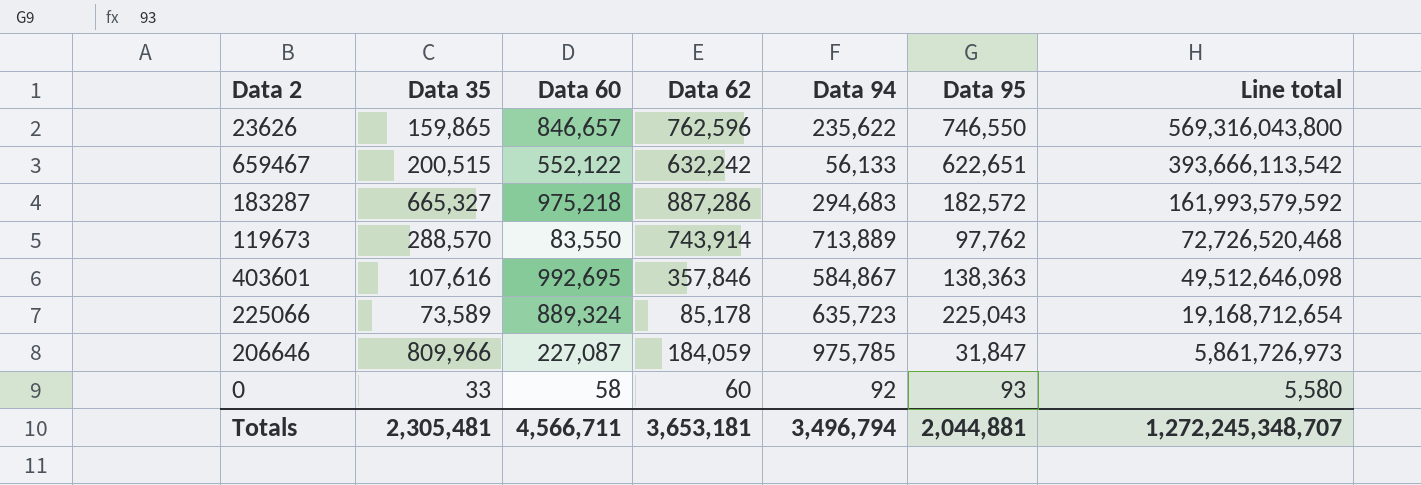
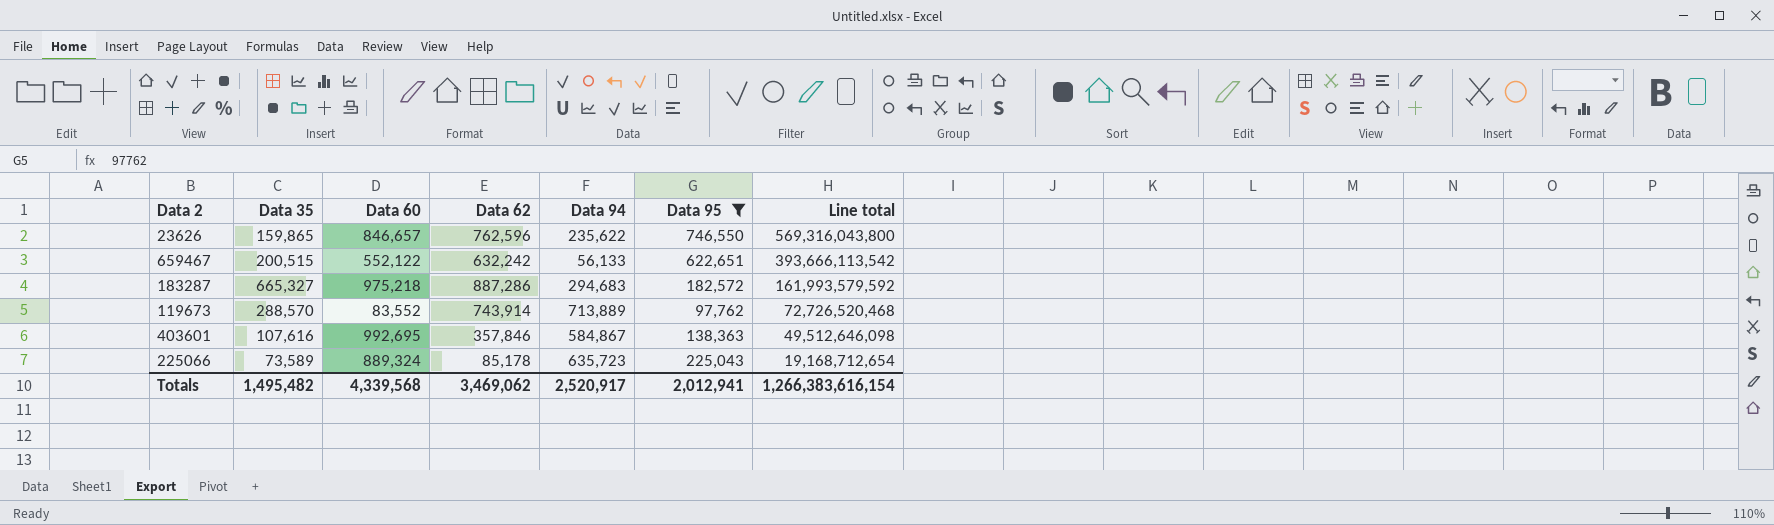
filter: none -> Data 95 >= 97,762
119673 | Data 60: 83,550 -> 83,552
Totals | Data 35: 2,305,481 -> 1,495,482
Totals | Data 60: 4,566,711 -> 4,339,568
Totals | Data 62: 3,653,181 -> 3,469,062
Totals | Data 94: 3,496,794 -> 2,520,917
Totals | Data 95: 2,044,881 -> 2,012,941
Totals | Line total: 1,272,245,348,707 -> 1,266,383,616,154

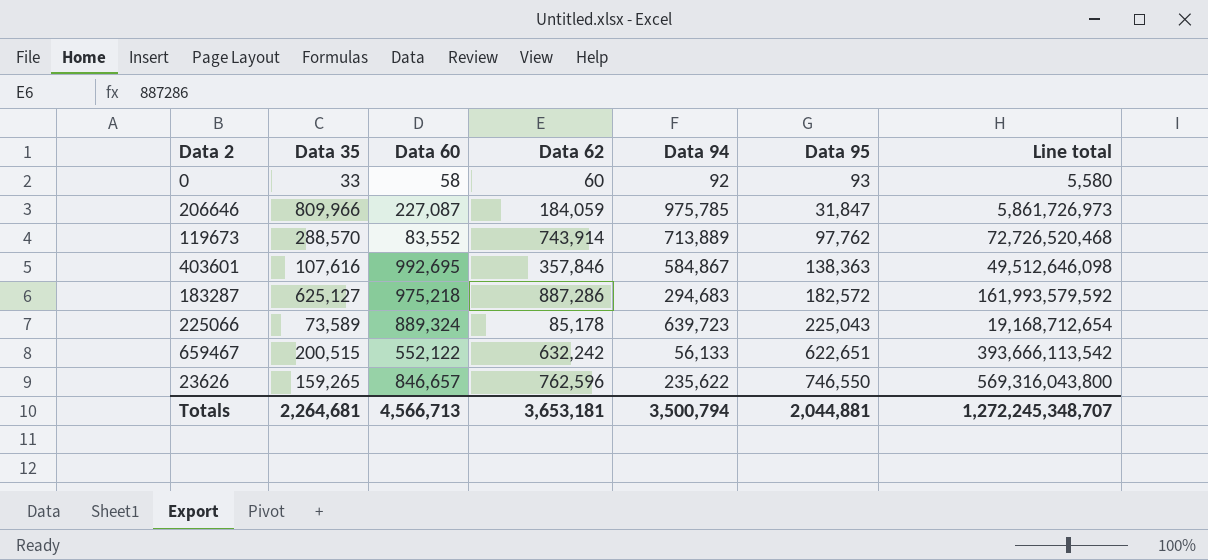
filter: Data 95 >= 97,762 -> none
row order: Line total descending -> Data 95 ascending
183287 | Data 35: 665,327 -> 625,127
225066 | Data 94: 635,723 -> 639,723
23626 | Data 35: 159,865 -> 159,265
Totals | Data 35: 1,495,482 -> 2,264,681
Totals | Data 60: 4,339,568 -> 4,566,713
Totals | Data 62: 3,469,062 -> 3,653,181
Totals | Data 94: 2,520,917 -> 3,500,794
Totals | Data 95: 2,012,941 -> 2,044,881
Totals | Line total: 1,266,383,616,154 -> 1,272,245,348,707

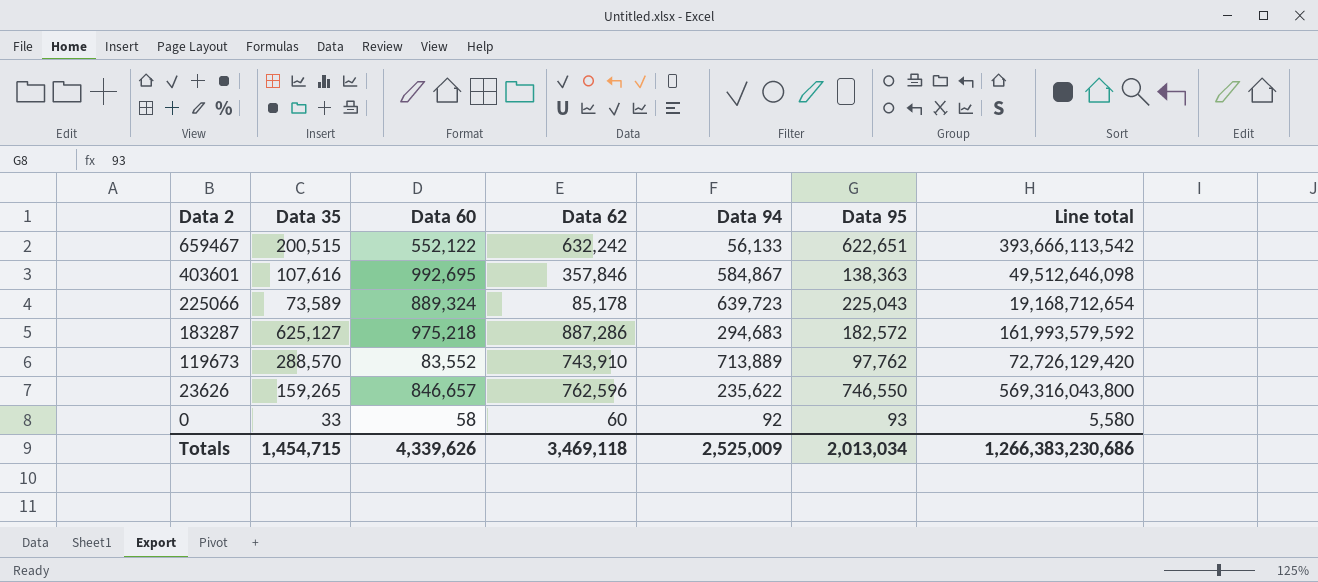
row order: Data 95 ascending -> Data 2 descending
row 206646: 809,966 | 227,087 | 184,059 | 975,785 | 31,847 | 5,861,726,973 -> none
119673 | Data 62: 743,914 -> 743,910
119673 | Line total: 72,726,520,468 -> 72,726,129,420
Totals | Data 35: 2,264,681 -> 1,454,715
Totals | Data 60: 4,566,713 -> 4,339,626
Totals | Data 62: 3,653,181 -> 3,469,118
Totals | Data 94: 3,500,794 -> 2,525,009
Totals | Data 95: 2,044,881 -> 2,013,034
Totals | Line total: 1,272,245,348,707 -> 1,266,383,230,686

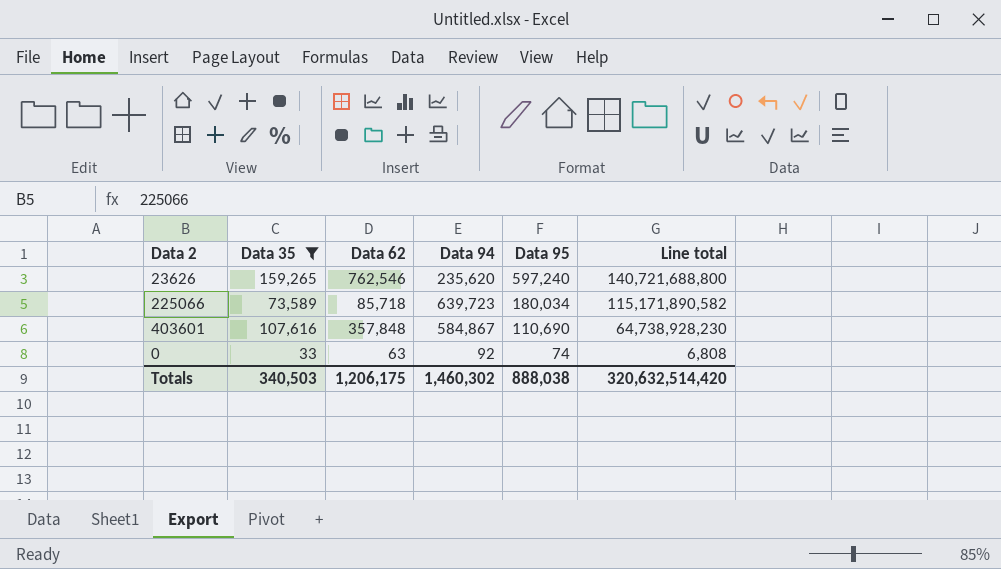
filter: none -> Data 35 <= 159,265
row order: Data 2 descending -> Data 95 descending
column Data 60 | position: 3 -> none
column Line total | formula: [Data 62] * [Data 95] -> [Data 94] * [Data 95]
23626 | Data 62: 762,596 -> 762,546
23626 | Data 94: 235,622 -> 235,620
23626 | Data 95: 746,550 -> 597,240
225066 | Data 62: 85,178 -> 85,718
225066 | Data 95: 225,043 -> 180,034
403601 | Data 62: 357,846 -> 357,848
403601 | Data 95: 138,363 -> 110,690
0 | Data 62: 60 -> 63
0 | Data 95: 93 -> 74
Totals | Data 35: 1,454,715 -> 340,503
Totals | Data 62: 3,469,118 -> 1,206,175
Totals | Data 94: 2,525,009 -> 1,460,302
Totals | Data 95: 2,013,034 -> 888,038
Totals | Line total: 1,266,383,230,686 -> 320,632,514,420

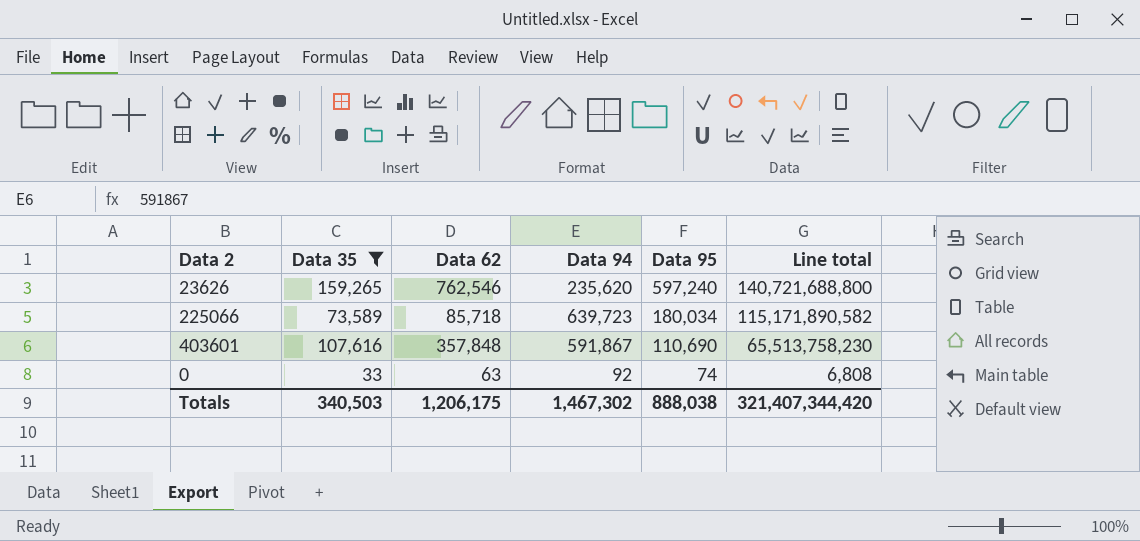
403601 | Data 94: 584,867 -> 591,867
403601 | Line total: 64,738,928,230 -> 65,513,758,230
Totals | Data 94: 1,460,302 -> 1,467,302
Totals | Line total: 320,632,514,420 -> 321,407,344,420

